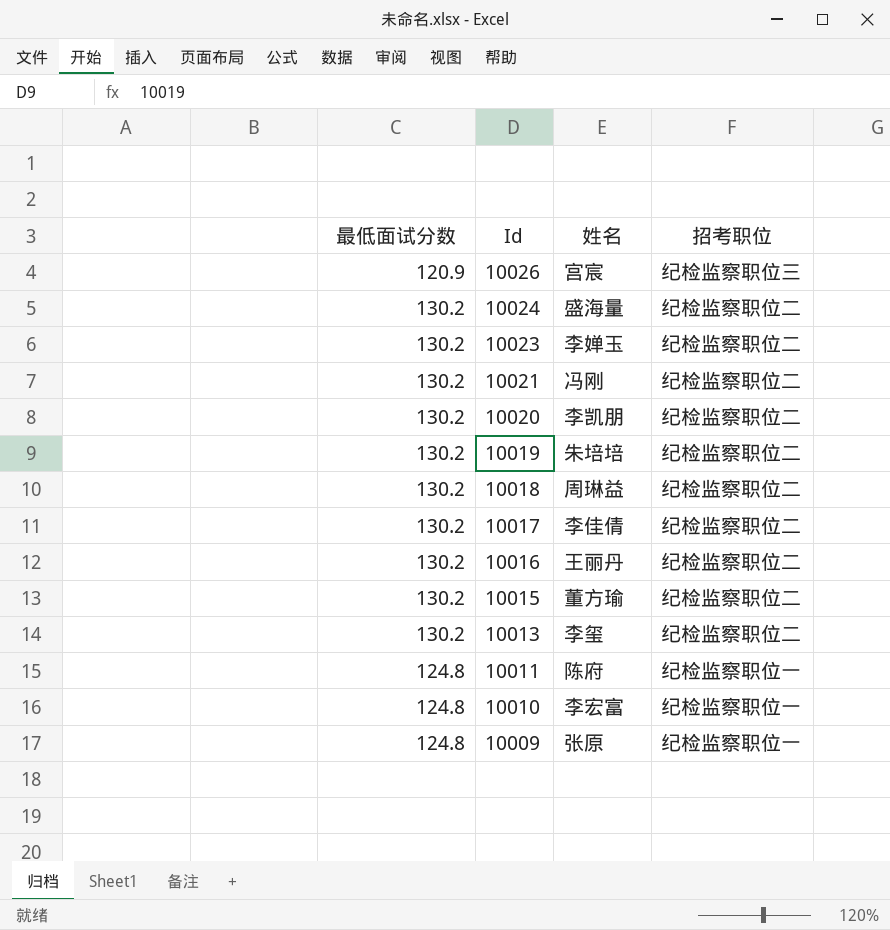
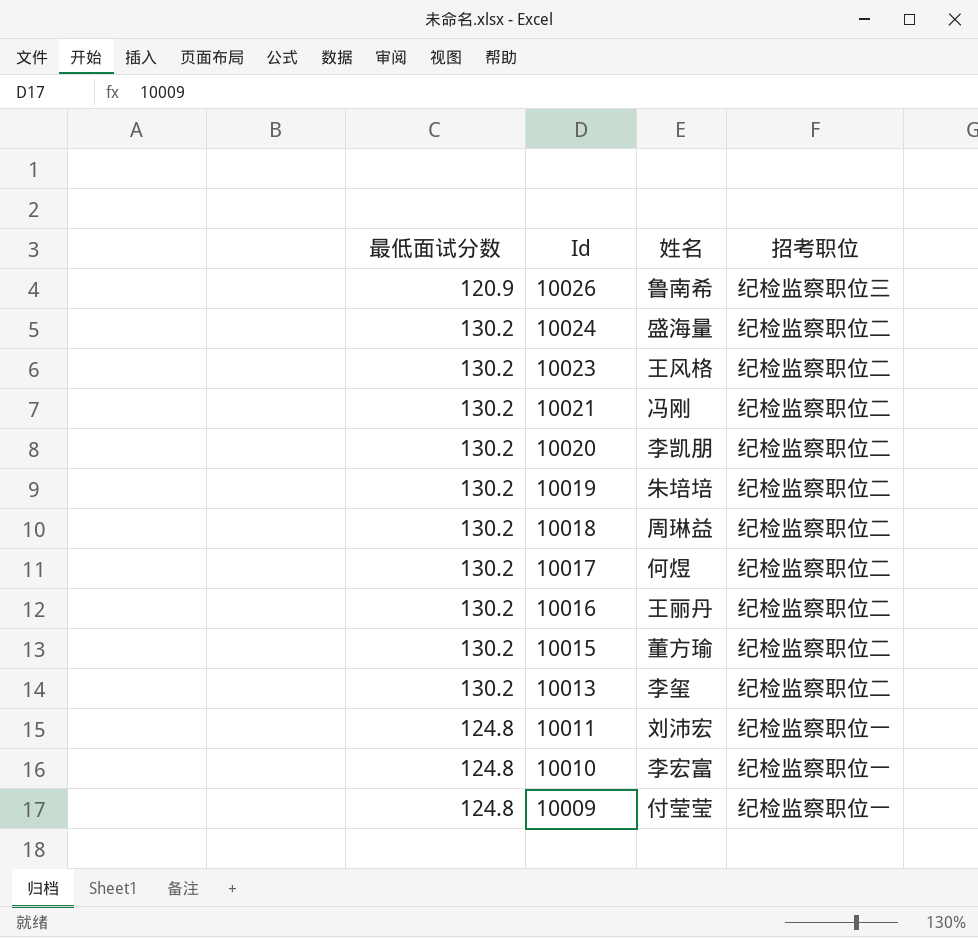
10026 | 姓名: 宫宸 -> 鲁南希
10023 | 姓名: 李婵玉 -> 王风格
10017 | 姓名: 李佳倩 -> 何煜
10011 | 姓名: 陈府 -> 刘沛宏
10009 | 姓名: 张原 -> 付莹莹

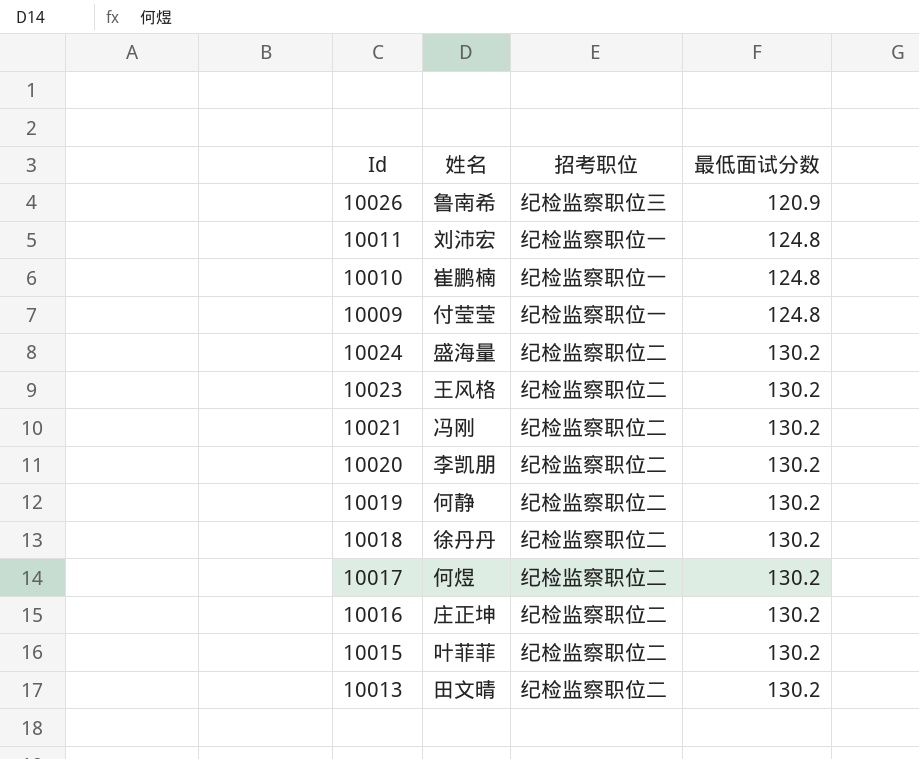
row order: Id descending -> 最低面试分数 ascending
column 最低面试分数 | position: 1 -> 4
10010 | 姓名: 李宏富 -> 崔鹏楠
10019 | 姓名: 朱培培 -> 何静
10018 | 姓名: 周琳益 -> 徐丹丹
10016 | 姓名: 王丽丹 -> 庄正坤
10015 | 姓名: 董方瑜 -> 叶菲菲
10013 | 姓名: 李玺 -> 田文晴

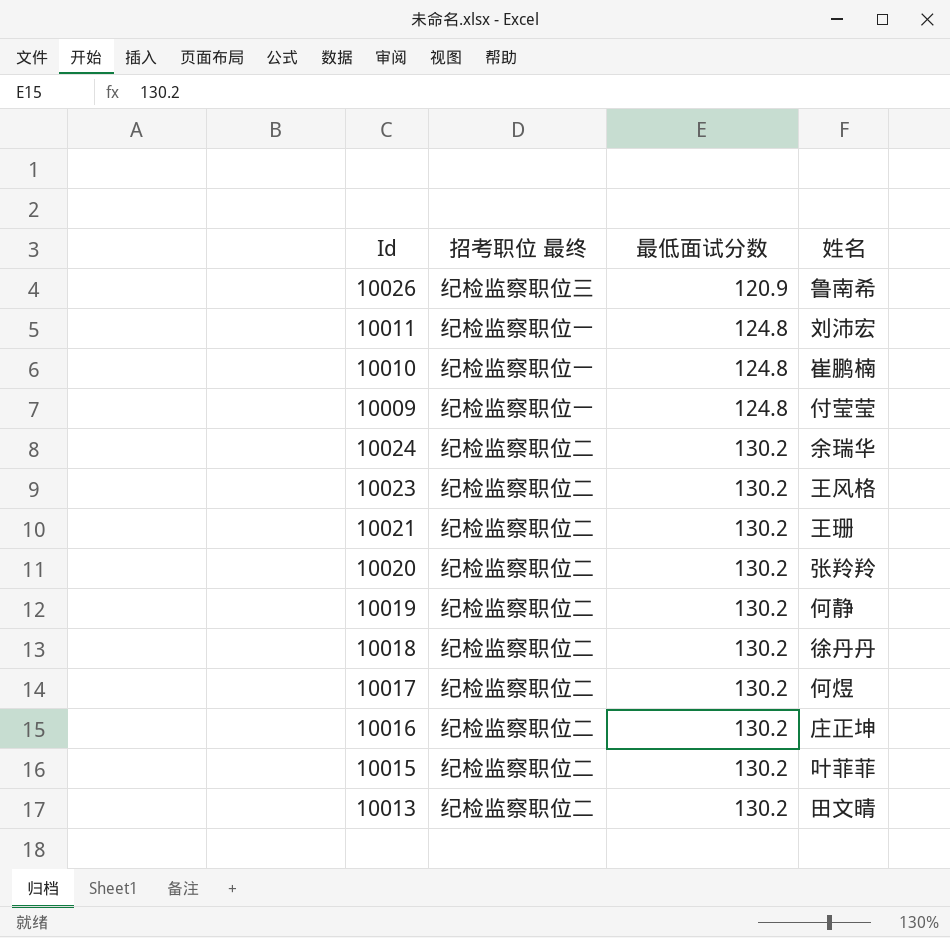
column name: 招考职位 -> 招考职位 最终
column 姓名 | position: 2 -> 4
10024 | 姓名: 盛海量 -> 余瑞华
10021 | 姓名: 冯刚 -> 王珊
10020 | 姓名: 李凯朋 -> 张羚羚

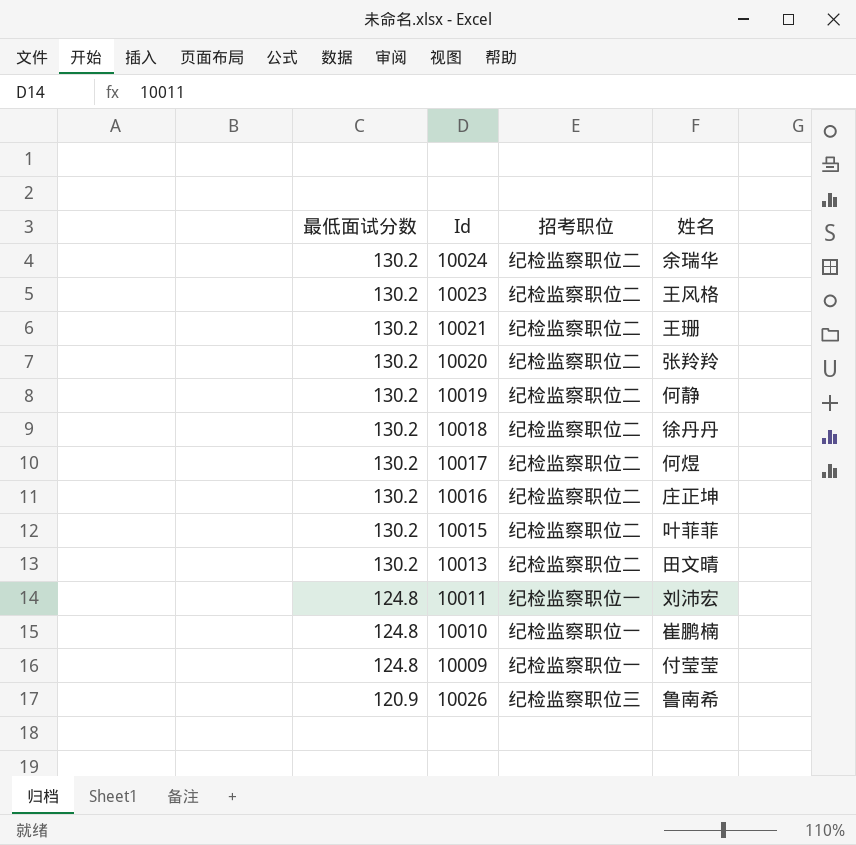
row order: 最低面试分数 ascending -> 最低面试分数 descending
column 最低面试分数 | position: 3 -> 1
column name: 招考职位 最终 -> 招考职位

